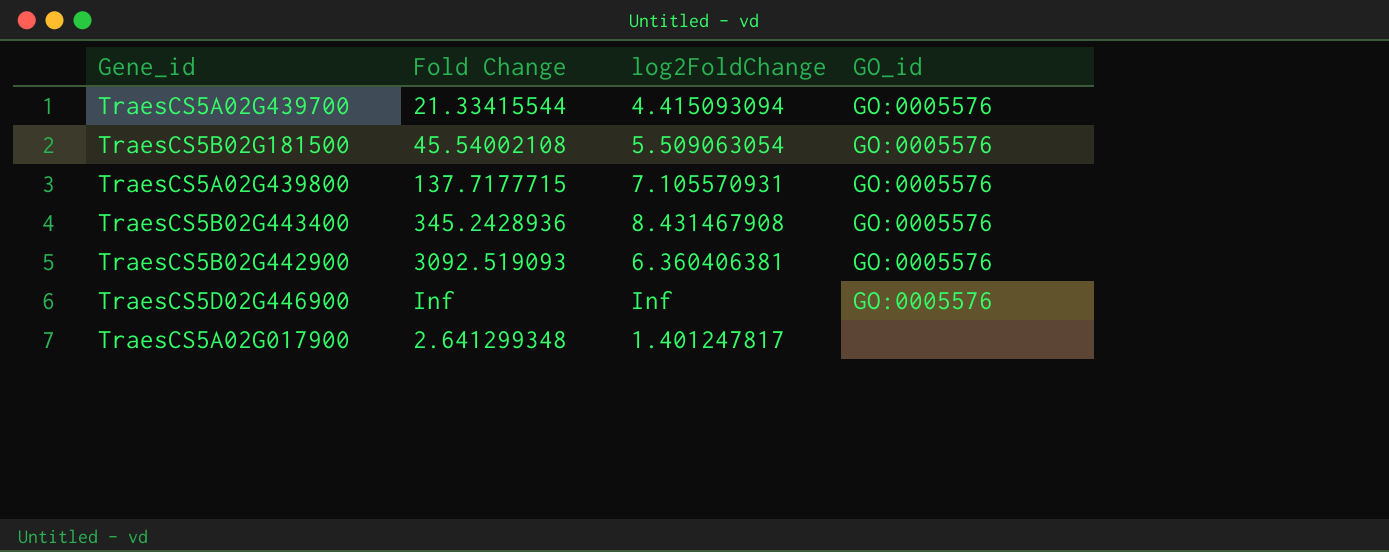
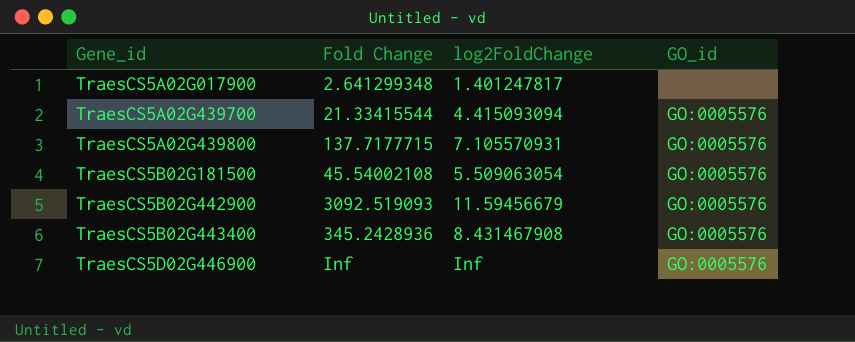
row order: none -> Gene_id ascending
TraesCS5B02G442900 | log2FoldChange: 6.360406381 -> 11.59456679

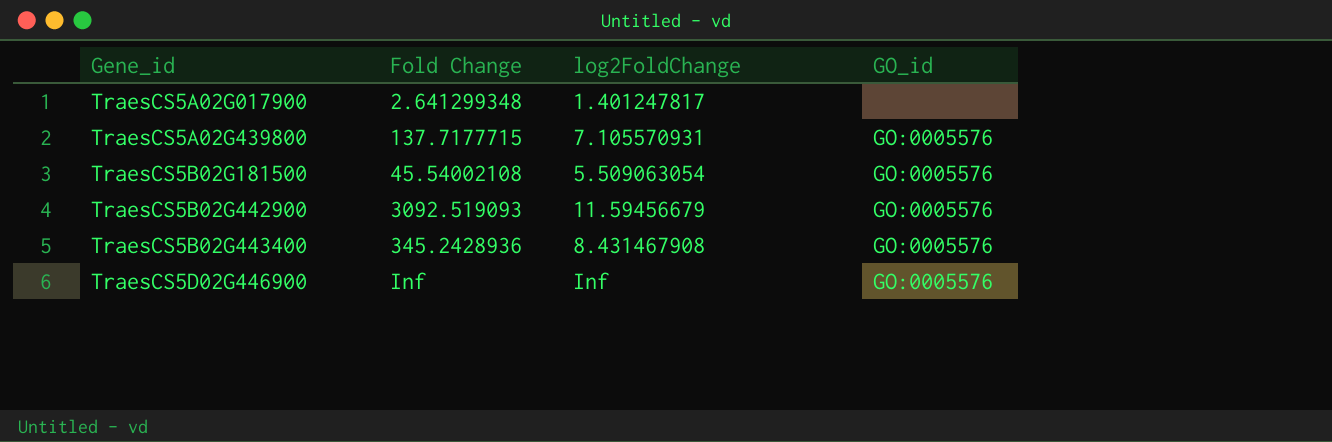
row TraesCS5A02G439700: 21.33415544 | 4.415093094 | GO:0005576 -> none

